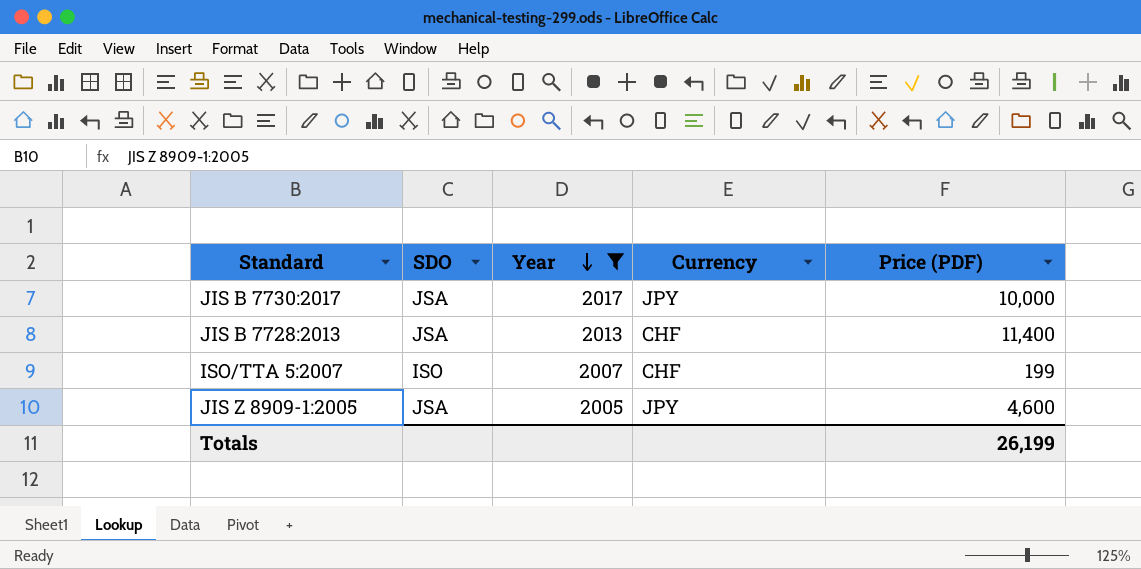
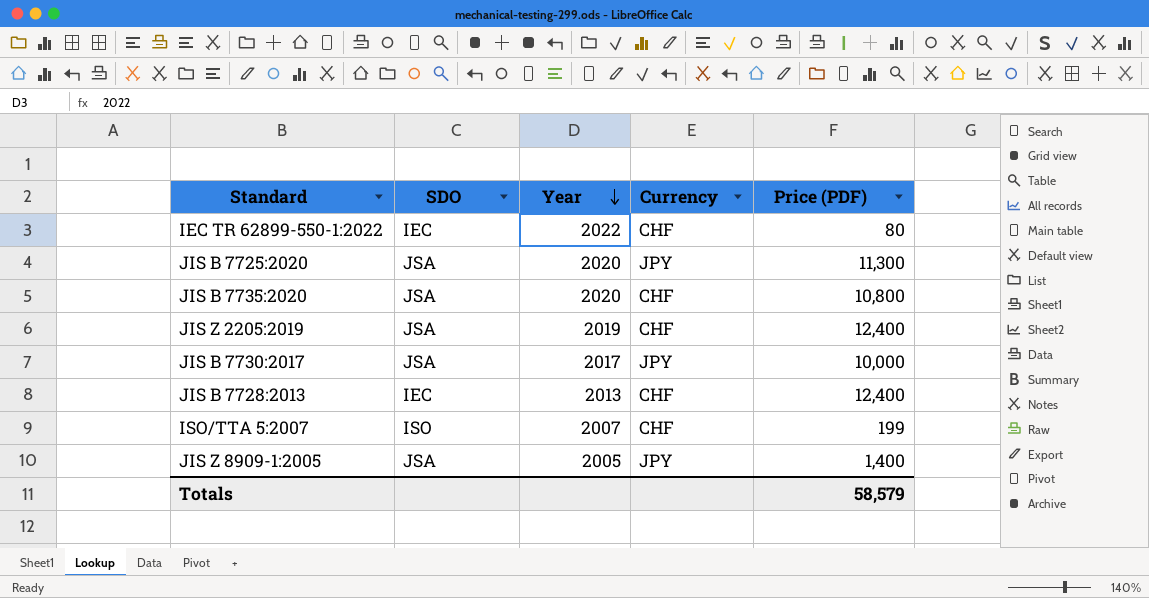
filter: Year <= 2017 -> none
JIS B 7728:2013 | SDO: JSA -> IEC
JIS B 7728:2013 | Price (PDF): 11,400 -> 12,400
JIS Z 8909-1:2005 | Price (PDF): 4,600 -> 1,400
Totals | Price (PDF): 26,199 -> 58,579

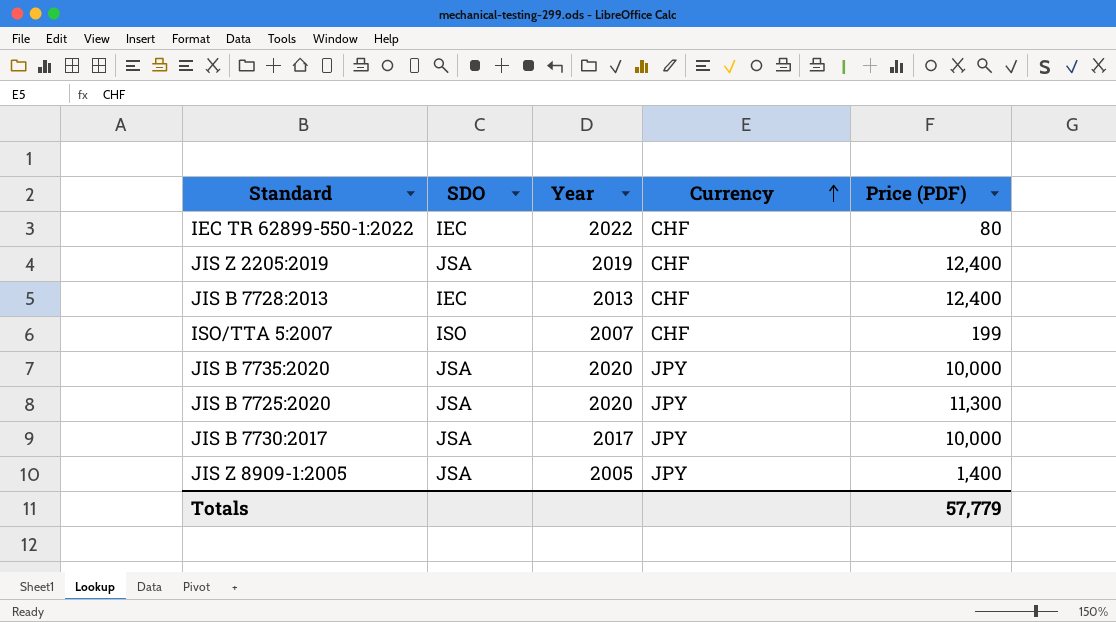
row order: Year descending -> Currency ascending
JIS B 7735:2020 | Currency: CHF -> JPY
JIS B 7735:2020 | Price (PDF): 10,800 -> 10,000
Totals | Price (PDF): 58,579 -> 57,779

